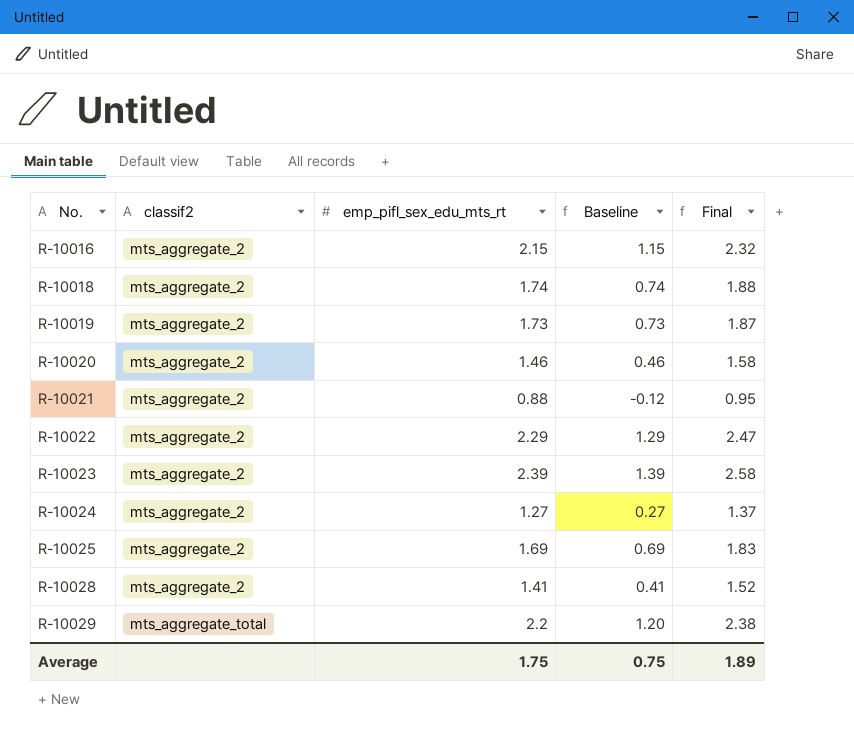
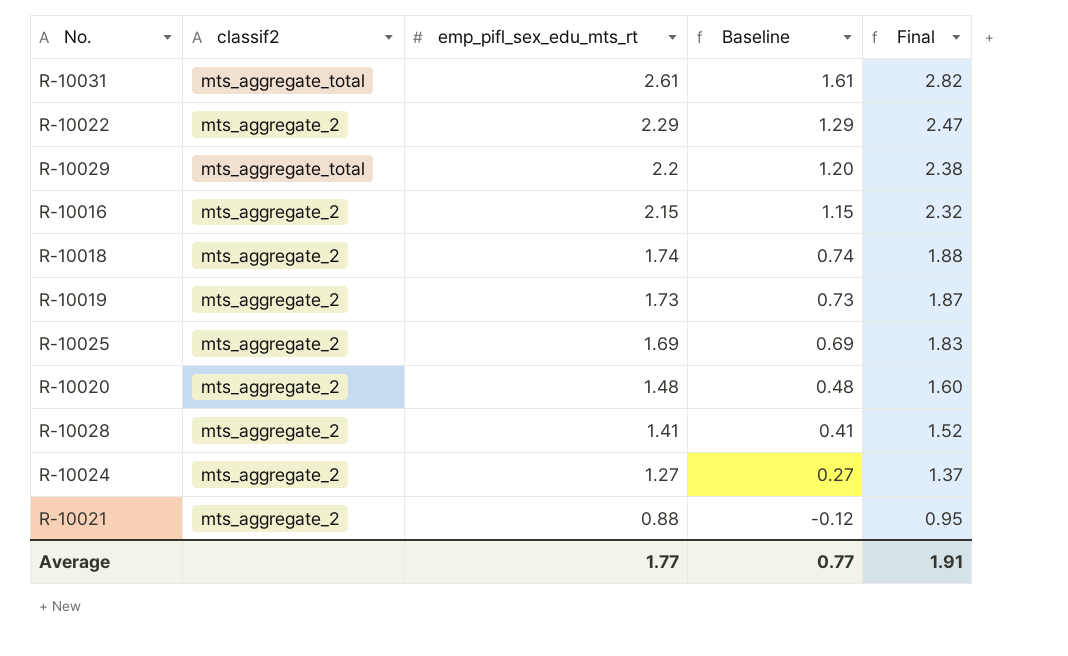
row order: No. ascending -> emp_pifl_sex_edu_mts_rt descending
row R-10023: mts_aggregate_2 | 2.39 | 1.39 | 2.58 -> none
row R-10031: none -> mts_aggregate_total | 2.61 | 1.61 | 2.82
R-10020 | emp_pifl_sex_edu_mts_rt: 1.46 -> 1.48
R-10020 | Baseline: 0.46 -> 0.48
R-10020 | Final: 1.58 -> 1.60
Average | emp_pifl_sex_edu_mts_rt: 1.75 -> 1.77
Average | Baseline: 0.75 -> 0.77
Average | Final: 1.89 -> 1.91

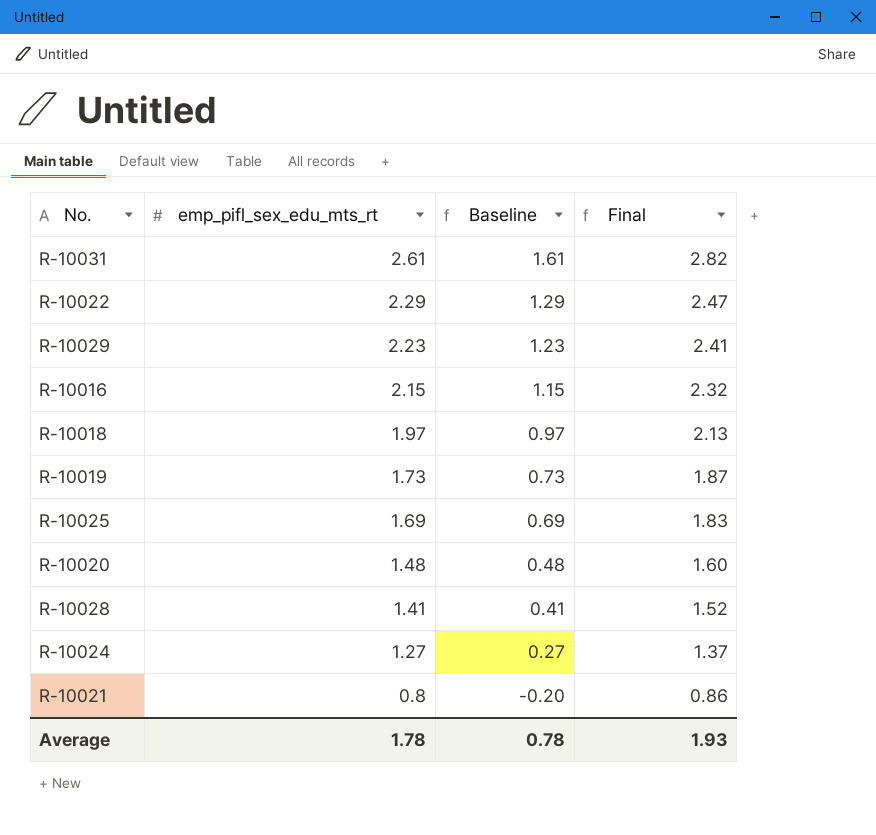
column classif2 | position: 2 -> none
R-10029 | emp_pifl_sex_edu_mts_rt: 2.2 -> 2.23
R-10029 | Baseline: 1.20 -> 1.23
R-10029 | Final: 2.38 -> 2.41
R-10018 | emp_pifl_sex_edu_mts_rt: 1.74 -> 1.97
R-10018 | Baseline: 0.74 -> 0.97
R-10018 | Final: 1.88 -> 2.13
R-10021 | emp_pifl_sex_edu_mts_rt: 0.88 -> 0.8
R-10021 | Baseline: -0.12 -> -0.20
R-10021 | Final: 0.95 -> 0.86
Average | emp_pifl_sex_edu_mts_rt: 1.77 -> 1.78
Average | Baseline: 0.77 -> 0.78
Average | Final: 1.91 -> 1.93

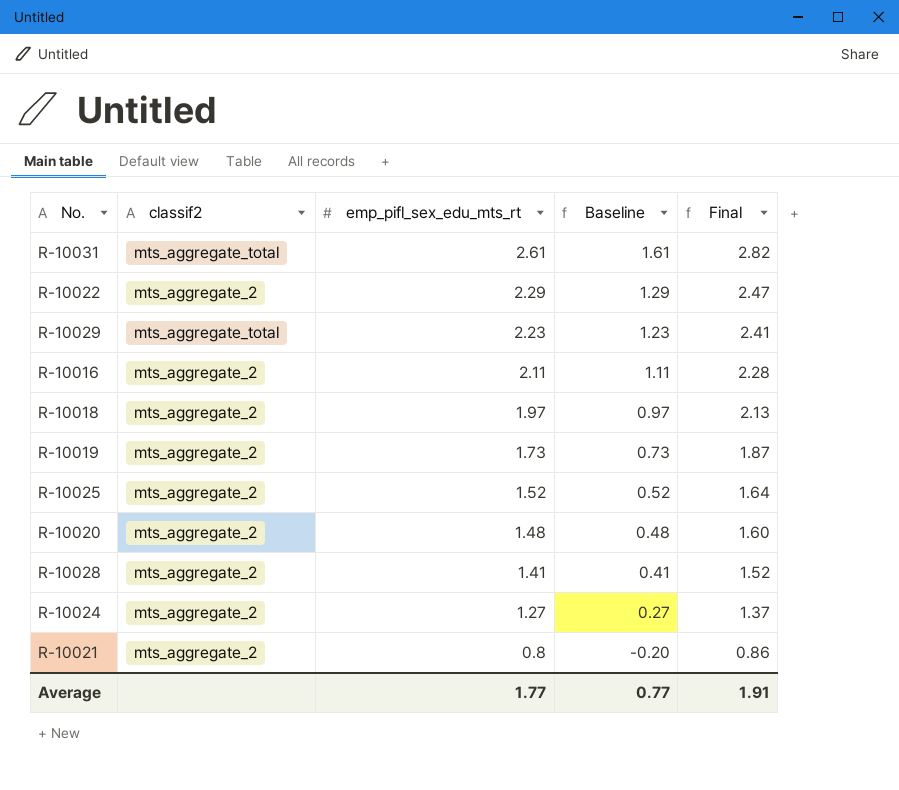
column classif2 | position: none -> 2
R-10016 | emp_pifl_sex_edu_mts_rt: 2.15 -> 2.11
R-10016 | Baseline: 1.15 -> 1.11
R-10016 | Final: 2.32 -> 2.28
R-10025 | emp_pifl_sex_edu_mts_rt: 1.69 -> 1.52
R-10025 | Baseline: 0.69 -> 0.52
R-10025 | Final: 1.83 -> 1.64
Average | emp_pifl_sex_edu_mts_rt: 1.78 -> 1.77
Average | Baseline: 0.78 -> 0.77
Average | Final: 1.93 -> 1.91

